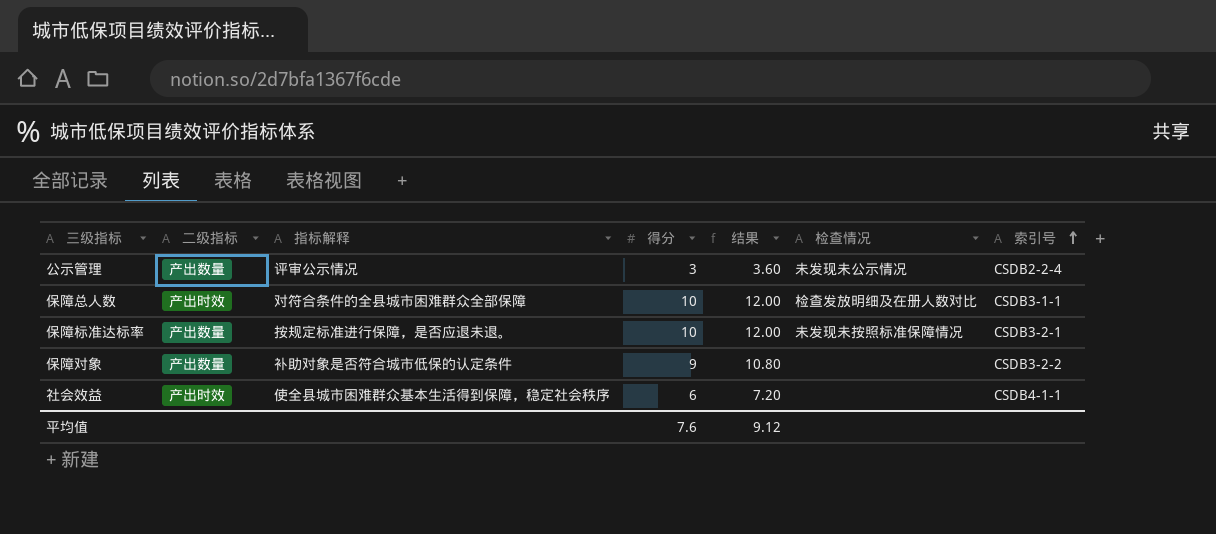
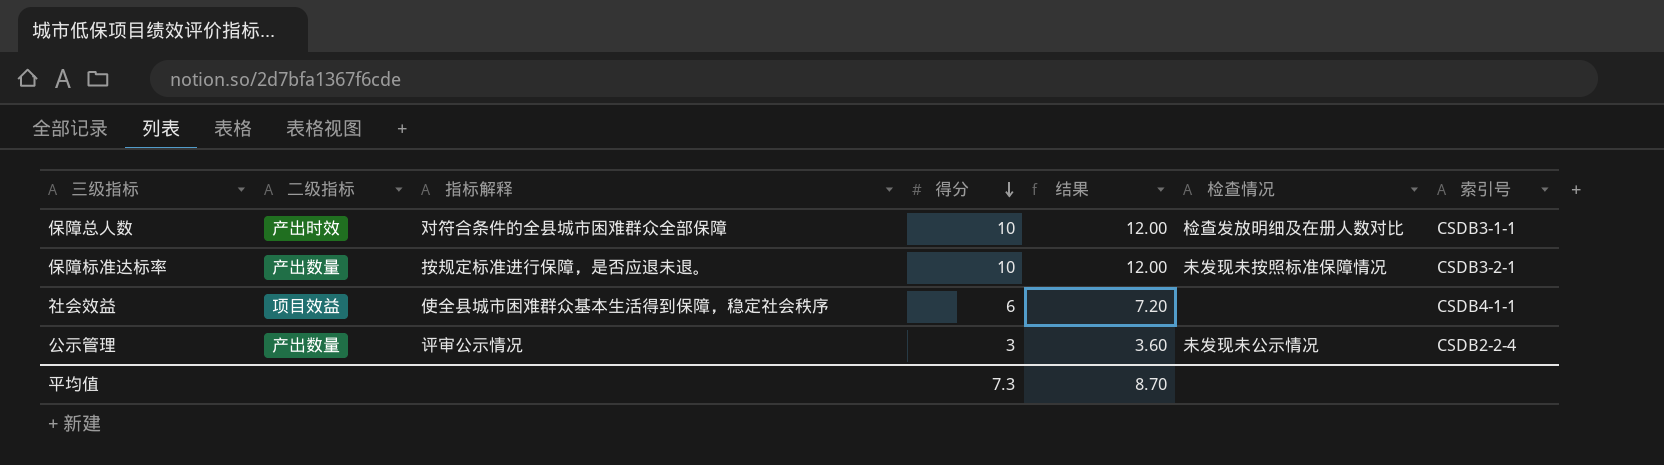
row order: 索引号 ascending -> 得分 descending
row 保障对象: 产出数量 | 补助对象是否符合城市低保的认定条件 | 9 | 10.80 | none | CSDB3-2-2 -> none
社会效益 | 二级指标: 产出时效 -> 项目效益
平均值 | 得分: 7.6 -> 7.3
平均值 | 结果: 9.12 -> 8.70

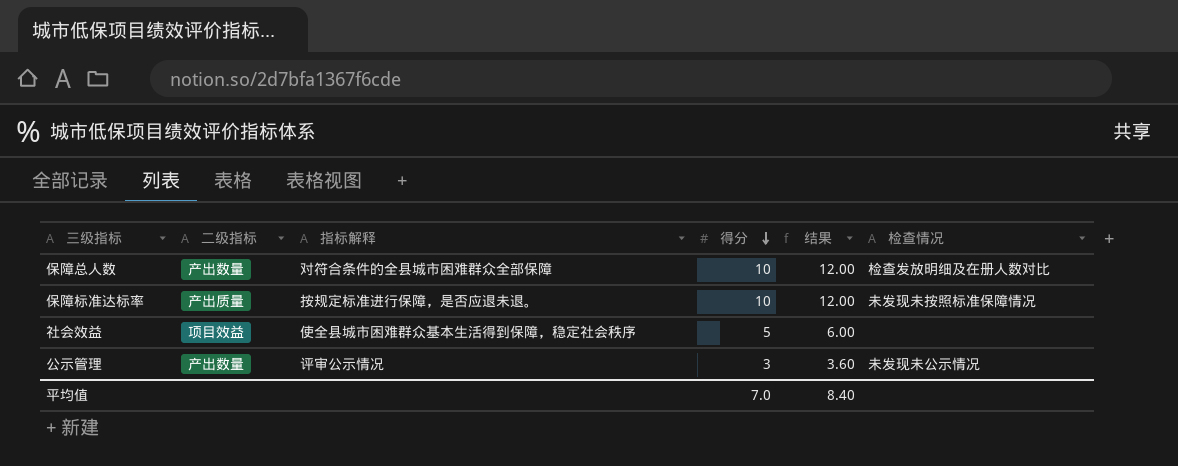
column 索引号 | position: 7 -> none
保障总人数 | 二级指标: 产出时效 -> 产出数量
保障标准达标率 | 二级指标: 产出数量 -> 产出质量
社会效益 | 得分: 6 -> 5
社会效益 | 结果: 7.20 -> 6.00
平均值 | 得分: 7.3 -> 7.0
平均值 | 结果: 8.70 -> 8.40

